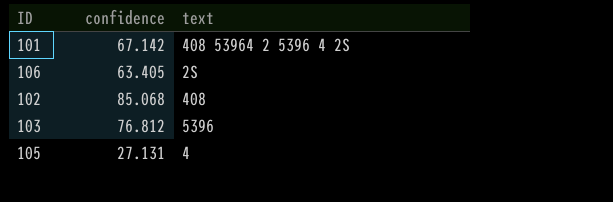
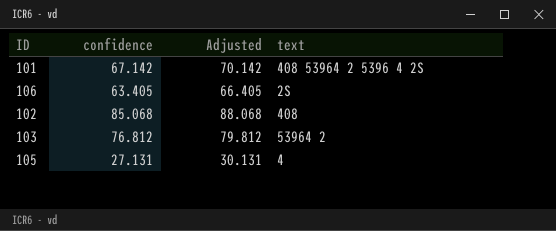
column Adjusted | formula: none -> [confidence] + 3
103 | text: 5396 -> 53964 2

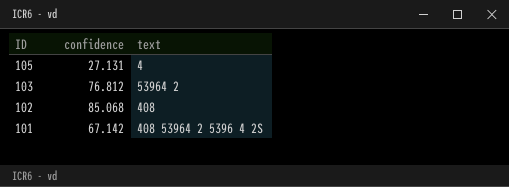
row order: none -> ID descending
column Adjusted | formula: [confidence] + 3 -> none
row 106: 63.405 | 66.405 | 2S -> none

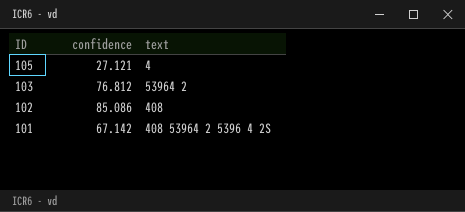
105 | confidence: 27.131 -> 27.121
102 | confidence: 85.068 -> 85.086

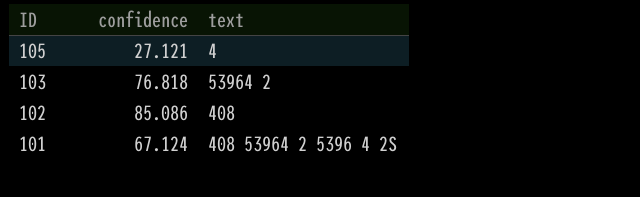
103 | confidence: 76.812 -> 76.818
101 | confidence: 67.142 -> 67.124

